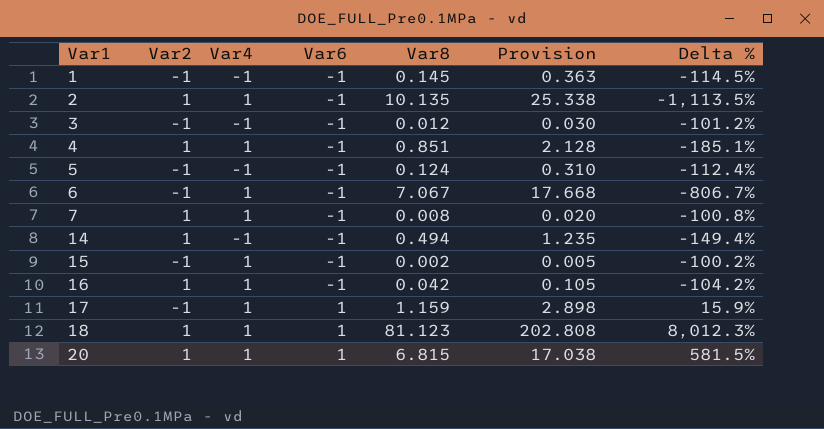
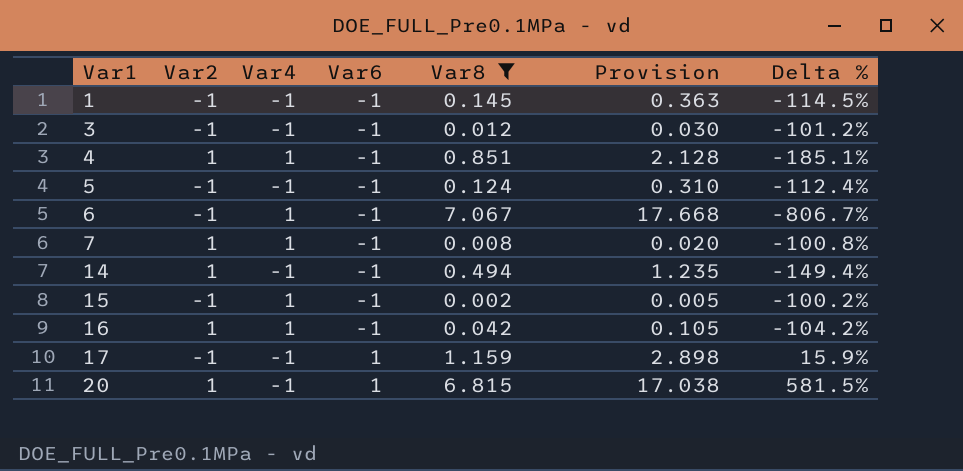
filter: none -> Var8 <= 7.067
17 | Var4: 1 -> -1
20 | Var4: 1 -> -1

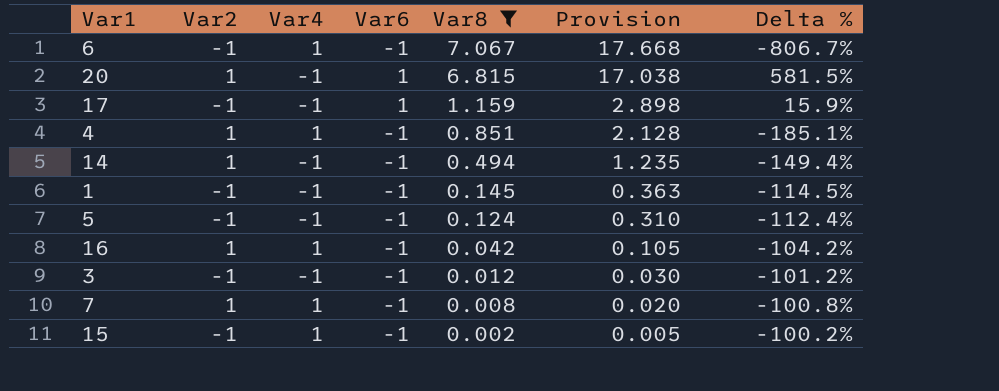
row order: Var1 ascending -> Var8 descending

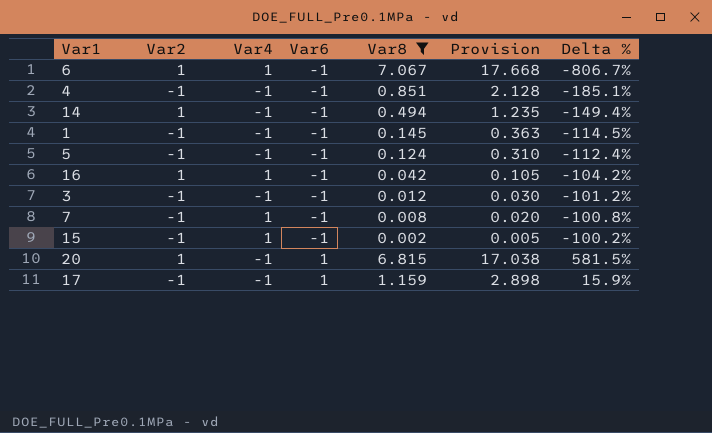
row order: Var8 descending -> Var6 ascending
6 | Var2: -1 -> 1
4 | Var2: 1 -> -1
4 | Var4: 1 -> -1
7 | Var2: 1 -> -1

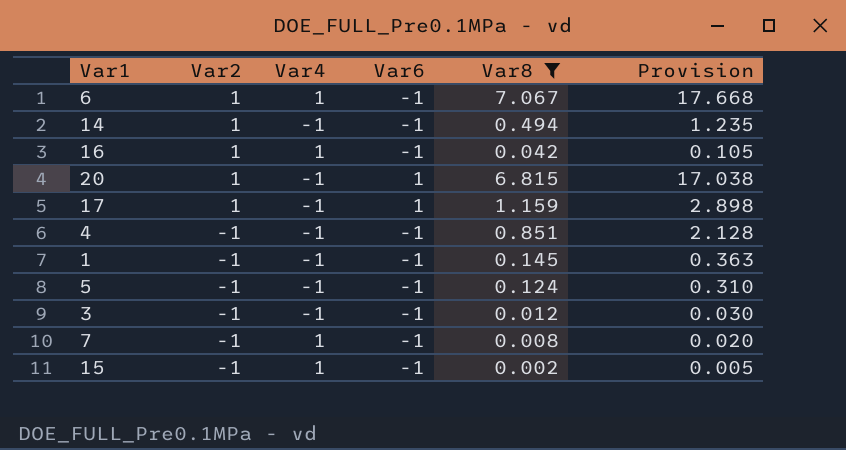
row order: Var6 ascending -> Var2 descending
column Delta % | formula: ([Var8] - [Var6]) / [Var6] -> none
17 | Var2: -1 -> 1

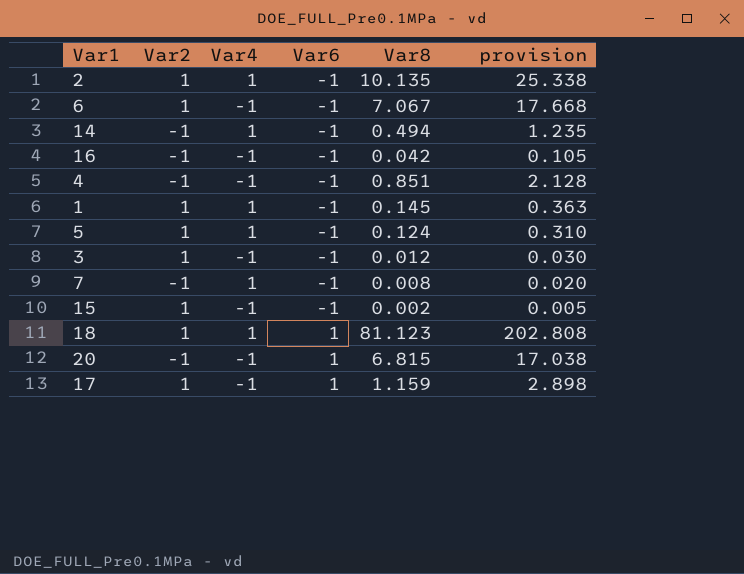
filter: Var8 <= 7.067 -> none
row order: Var2 descending -> Var6 ascending
column name: Provision -> provision
6 | Var4: 1 -> -1
14 | Var2: 1 -> -1
14 | Var4: -1 -> 1
16 | Var2: 1 -> -1
16 | Var4: 1 -> -1
1 | Var2: -1 -> 1
1 | Var4: -1 -> 1
5 | Var2: -1 -> 1
5 | Var4: -1 -> 1
3 | Var2: -1 -> 1
15 | Var2: -1 -> 1
15 | Var4: 1 -> -1
20 | Var2: 1 -> -1

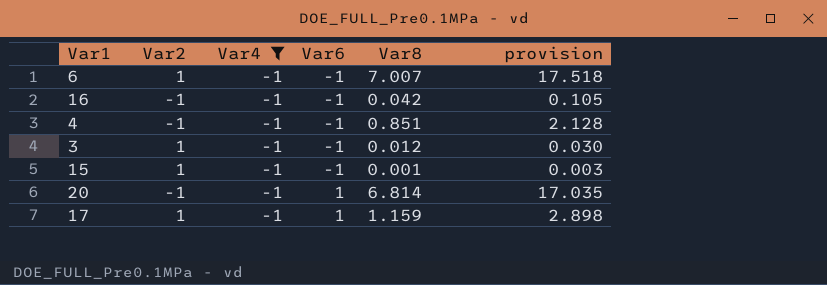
filter: none -> Var4 = -1
6 | Var8: 7.067 -> 7.007
6 | provision: 17.668 -> 17.518
15 | Var8: 0.002 -> 0.001
15 | provision: 0.005 -> 0.003
20 | Var8: 6.815 -> 6.814
20 | provision: 17.038 -> 17.035

